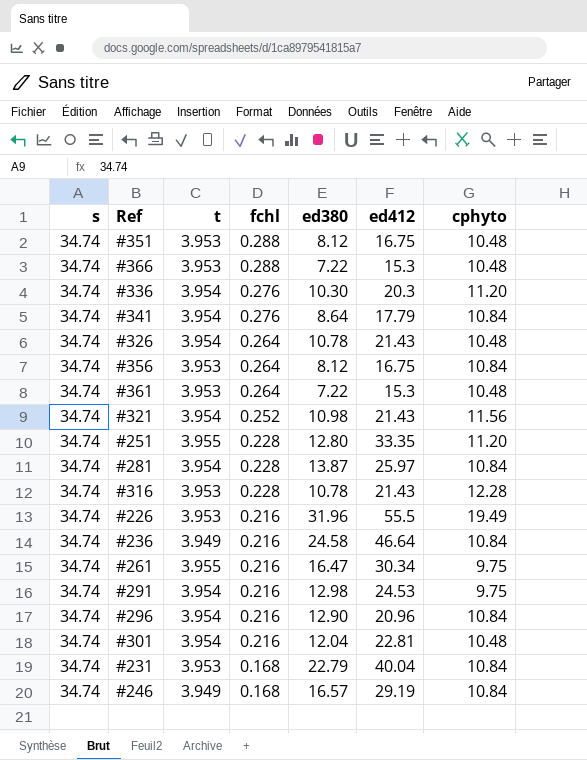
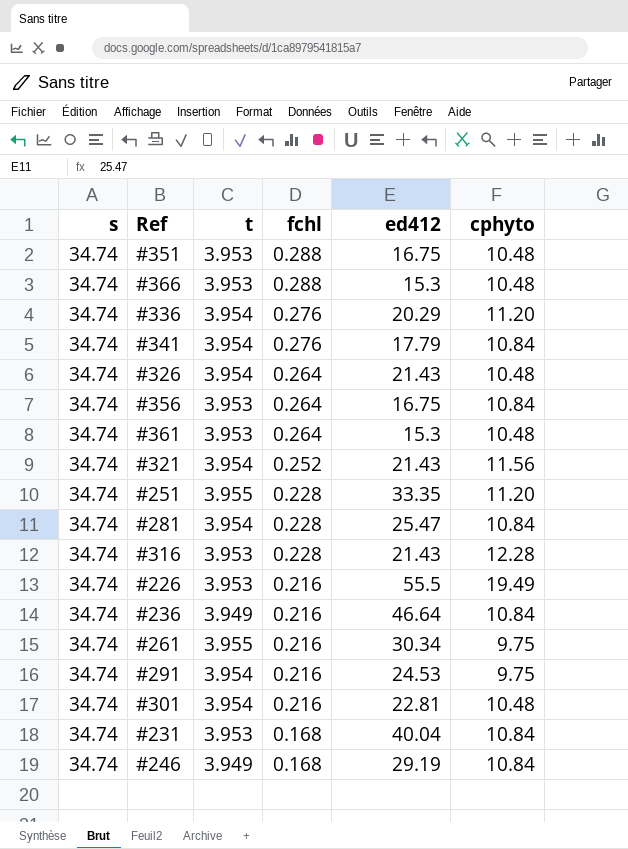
column ed380 | position: 5 -> none
row #296: 34.74 | 3.954 | 0.216 | 12.90 | 20.96 | 10.84 -> none
#336 | ed412: 20.3 -> 20.29
#281 | ed412: 25.97 -> 25.47

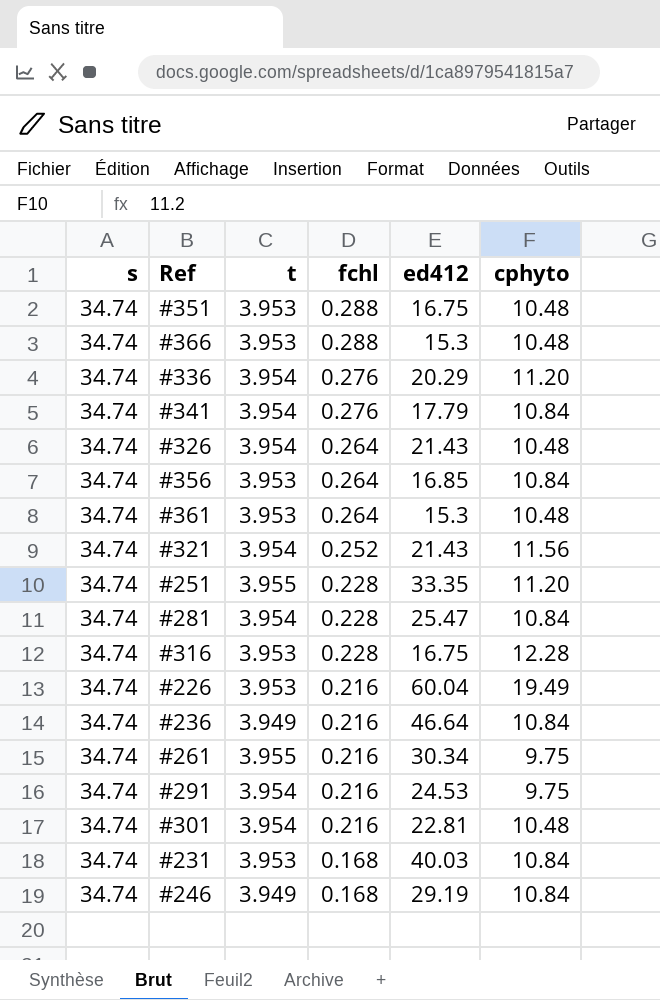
#356 | ed412: 16.75 -> 16.85
#316 | ed412: 21.43 -> 16.75
#226 | ed412: 55.5 -> 60.04
#231 | ed412: 40.04 -> 40.03

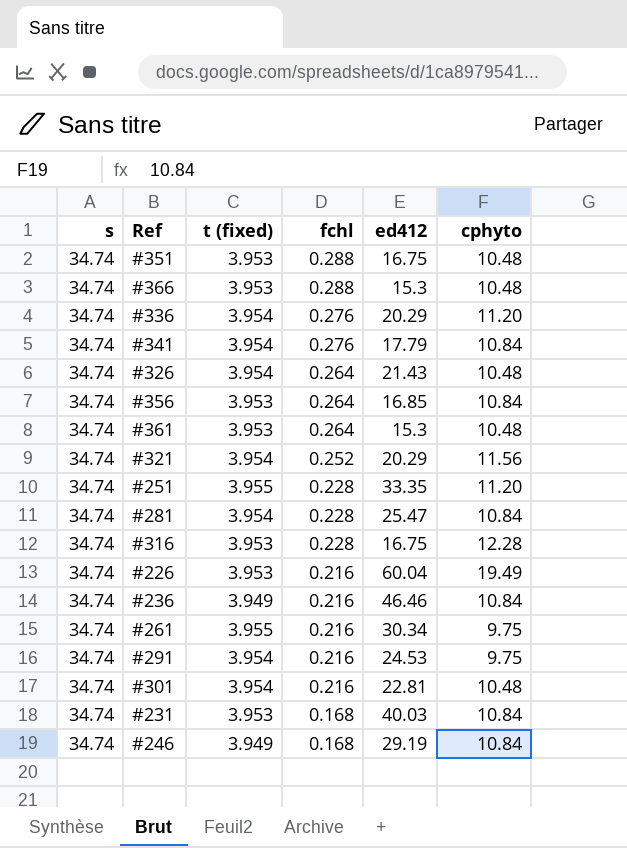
column name: t -> t (fixed)
#321 | ed412: 21.43 -> 20.29
#236 | ed412: 46.64 -> 46.46

